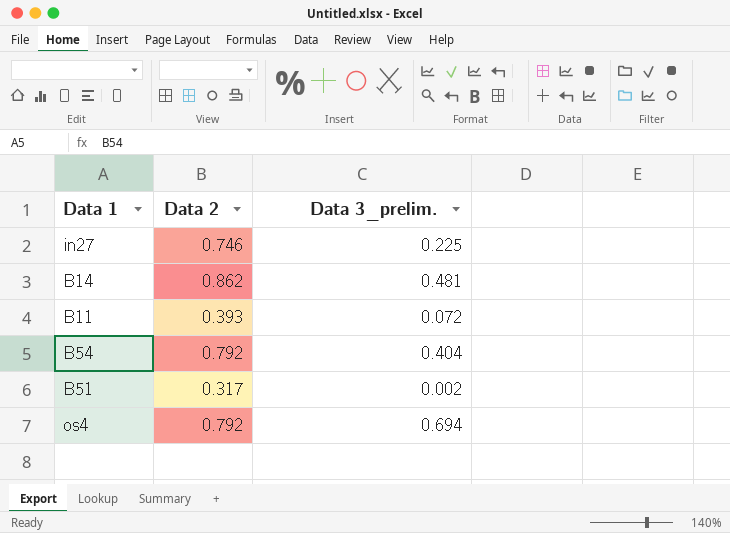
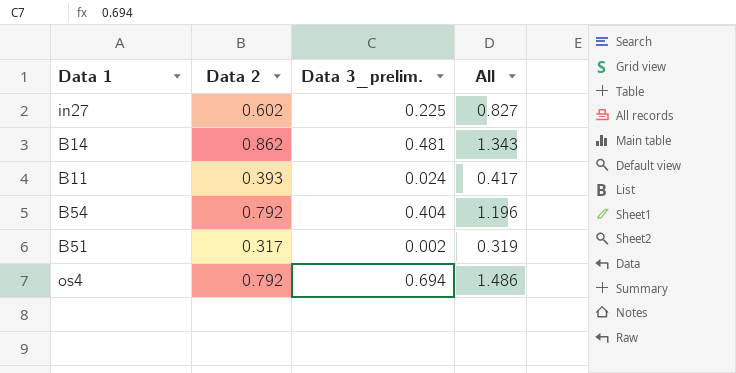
column All | formula: none -> [Data 2] + [Data 3_prelim.]
in27 | Data 2: 0.746 -> 0.602
B11 | Data 3_prelim.: 0.072 -> 0.024

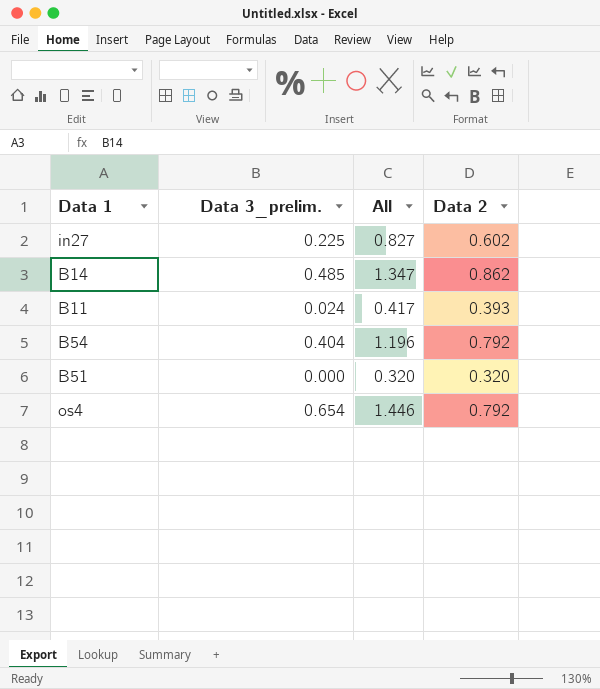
column Data 2 | position: 2 -> 4
B14 | Data 3_prelim.: 0.481 -> 0.485
B14 | All: 1.343 -> 1.347
B51 | Data 3_prelim.: 0.002 -> 0.000
B51 | All: 0.319 -> 0.320
B51 | Data 2: 0.317 -> 0.320
os4 | Data 3_prelim.: 0.694 -> 0.654
os4 | All: 1.486 -> 1.446

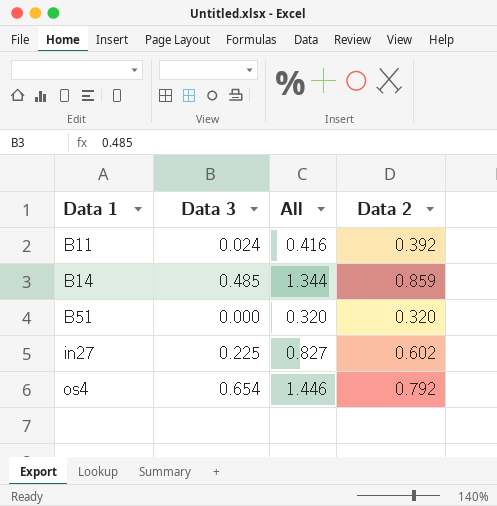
row order: none -> Data 1 ascending
column name: Data 3_prelim. -> Data 3
row B54: 0.404 | 1.196 | 0.792 -> none
B11 | All: 0.417 -> 0.416
B11 | Data 2: 0.393 -> 0.392
B14 | All: 1.347 -> 1.344
B14 | Data 2: 0.862 -> 0.859

